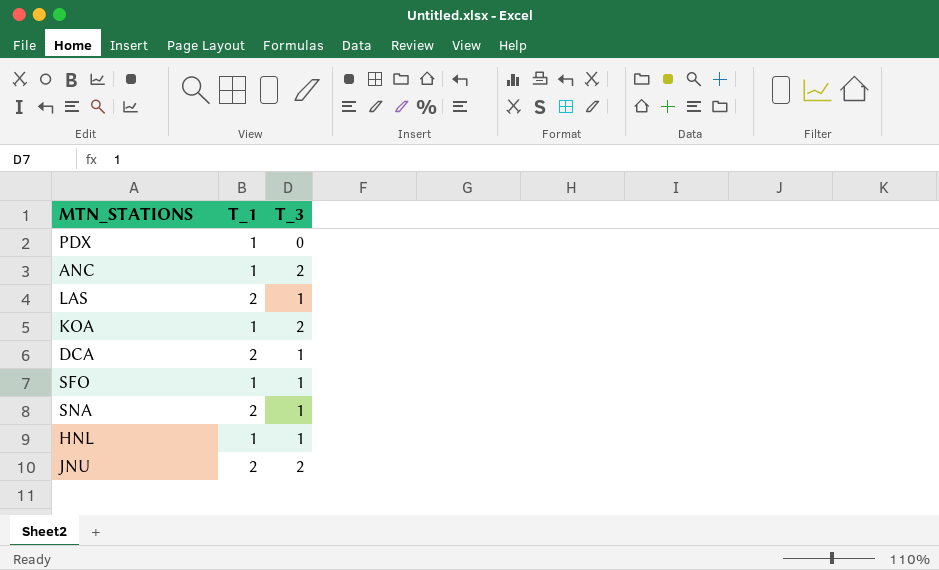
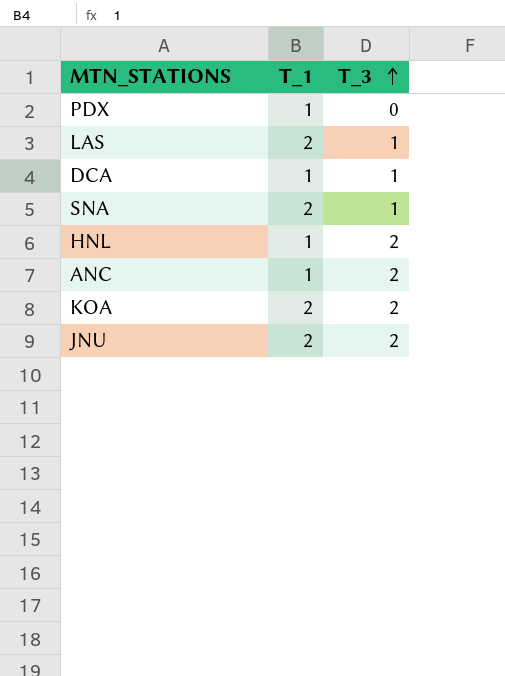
row order: none -> T_3 ascending
row SFO: 1 | 1 -> none
DCA | T_1: 2 -> 1
HNL | T_3: 1 -> 2
KOA | T_1: 1 -> 2

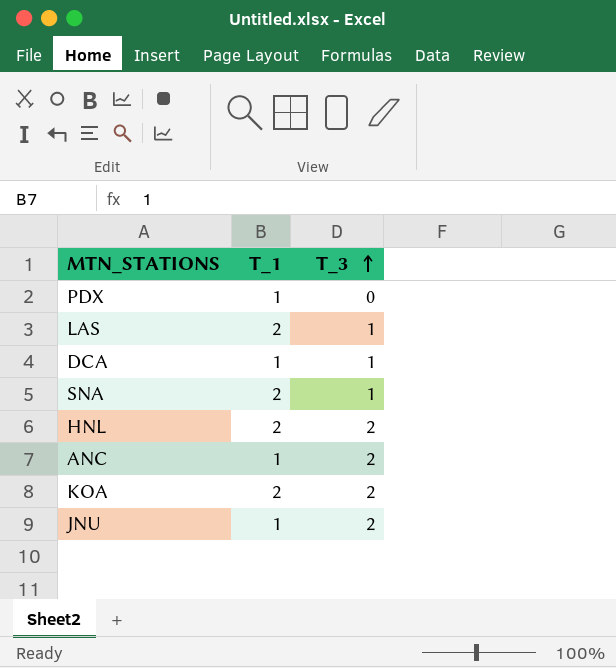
HNL | T_1: 1 -> 2
JNU | T_1: 2 -> 1

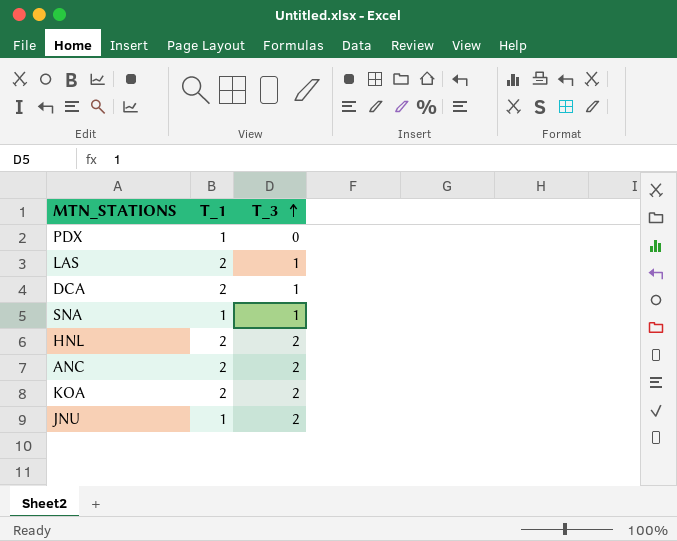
DCA | T_1: 1 -> 2
SNA | T_1: 2 -> 1
ANC | T_1: 1 -> 2

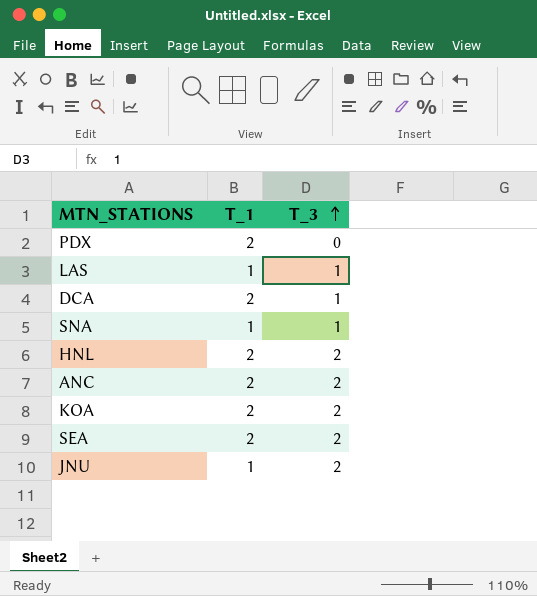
PDX | T_1: 1 -> 2
LAS | T_1: 2 -> 1
row SEA: none -> 2 | 2

